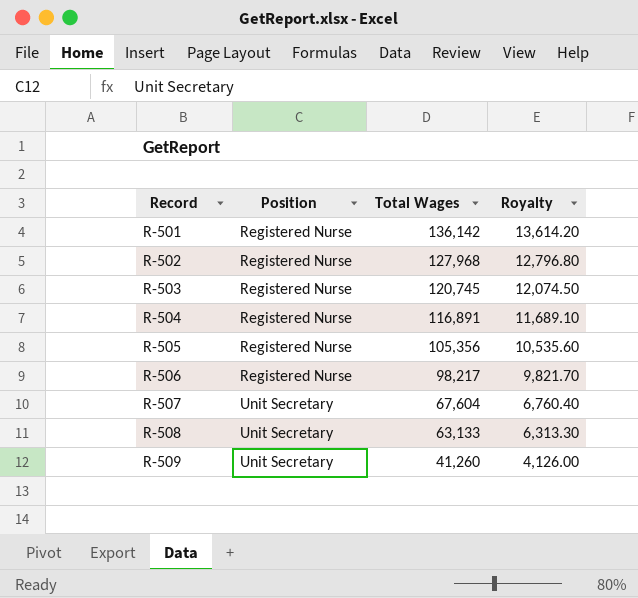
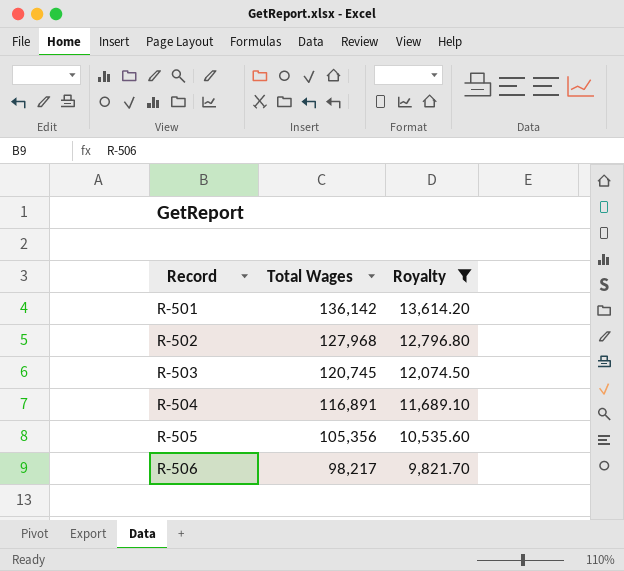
filter: none -> Royalty >= 9,821.70
column Position | position: 2 -> none

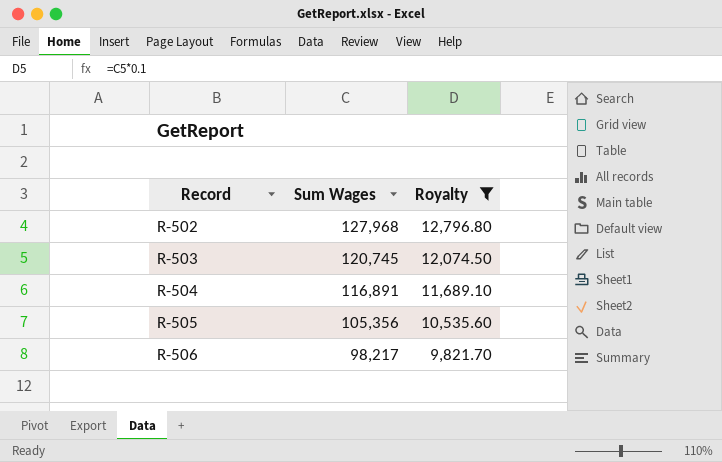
column name: Total Wages -> Sum Wages
row R-501: 136,142 | 13,614.20 -> none

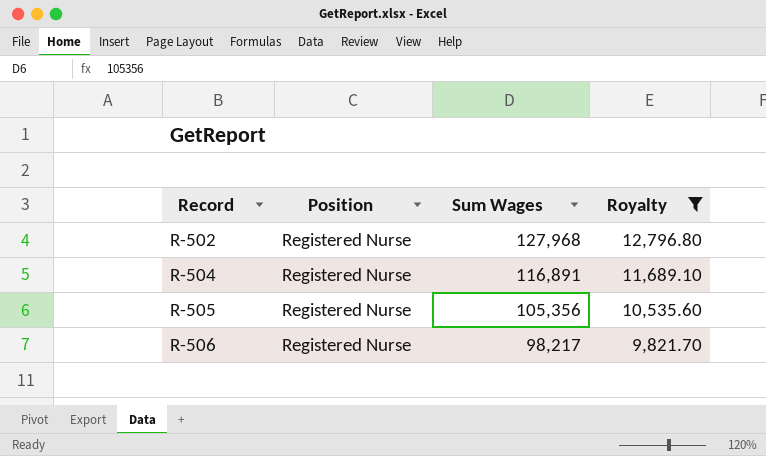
column Position | position: none -> 2
row R-503: 120,745 | 12,074.50 -> none

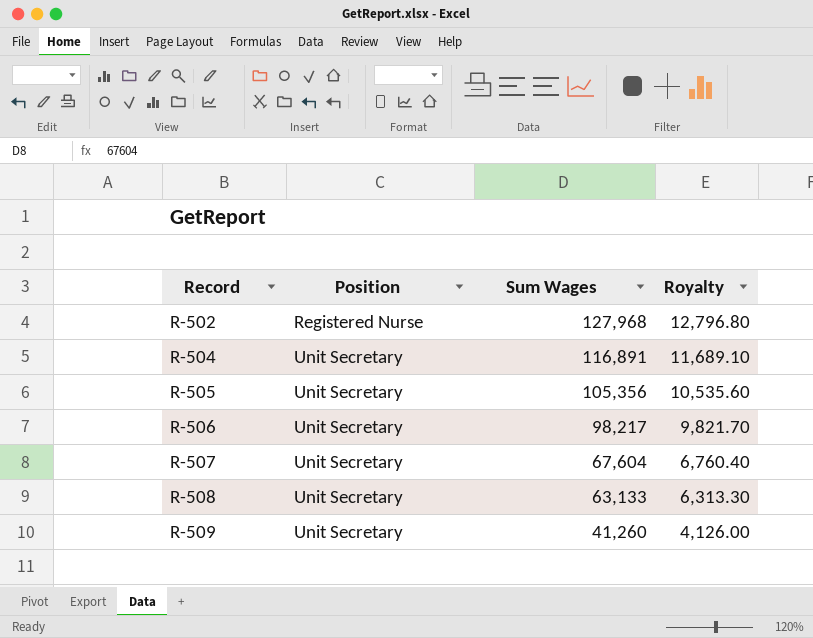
filter: Royalty >= 9,821.70 -> none
R-504 | Position: Registered Nurse -> Unit Secretary
R-505 | Position: Registered Nurse -> Unit Secretary
R-506 | Position: Registered Nurse -> Unit Secretary

